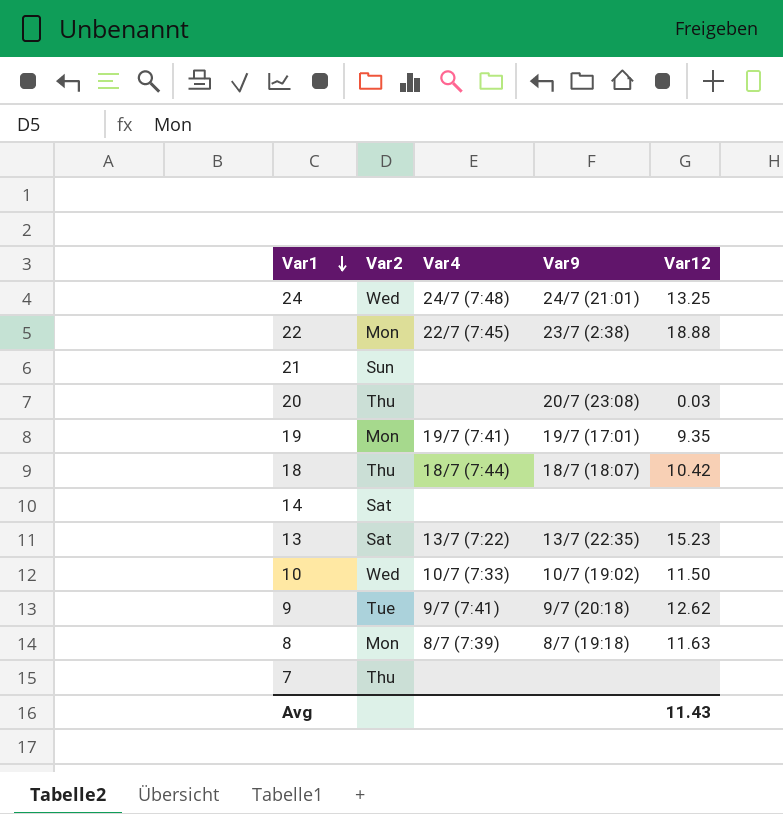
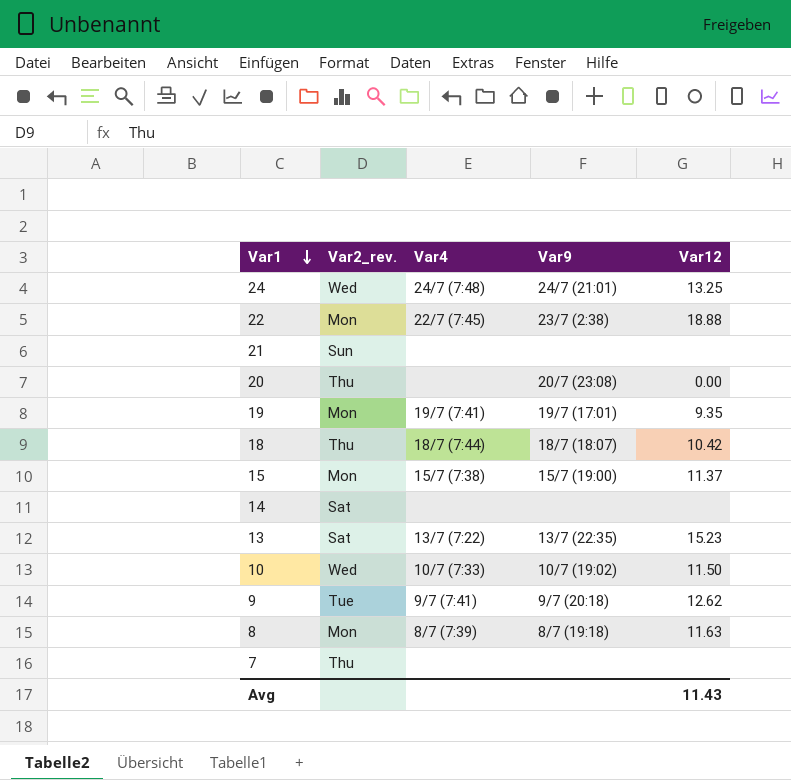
column name: Var2 -> Var2_rev.
20 | Var12: 0.03 -> 0.00
row 15: none -> Mon | 15/7 (7:38) | 15/7 (19:00) | 11.37

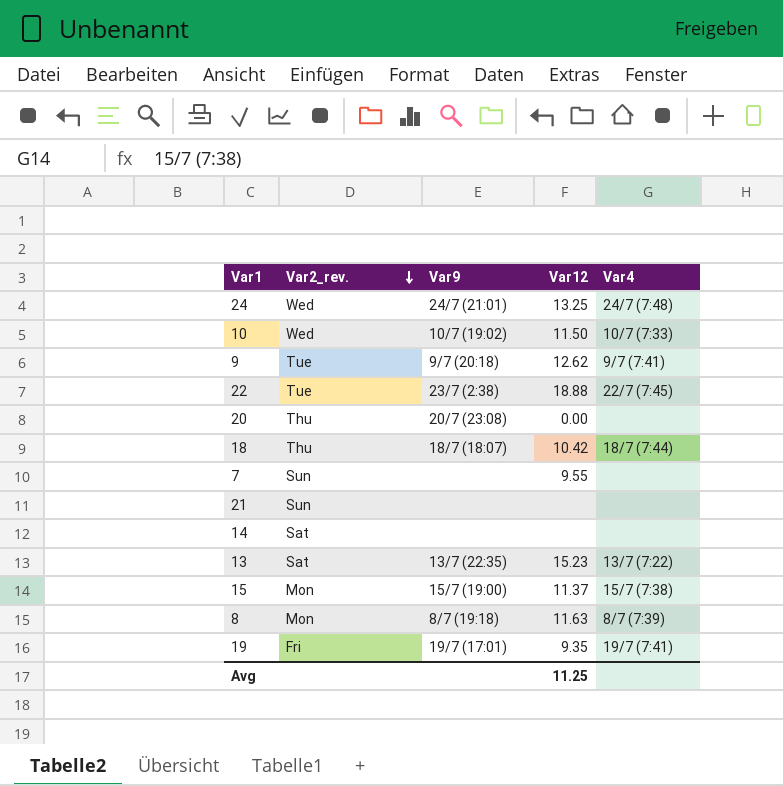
row order: Var1 descending -> Var2_rev. descending
column Var4 | position: 3 -> 5
22 | Var2_rev.: Mon -> Tue
7 | Var2_rev.: Thu -> Sun
7 | Var12: none -> 9.55
19 | Var2_rev.: Mon -> Fri
Avg | Var12: 11.43 -> 11.25

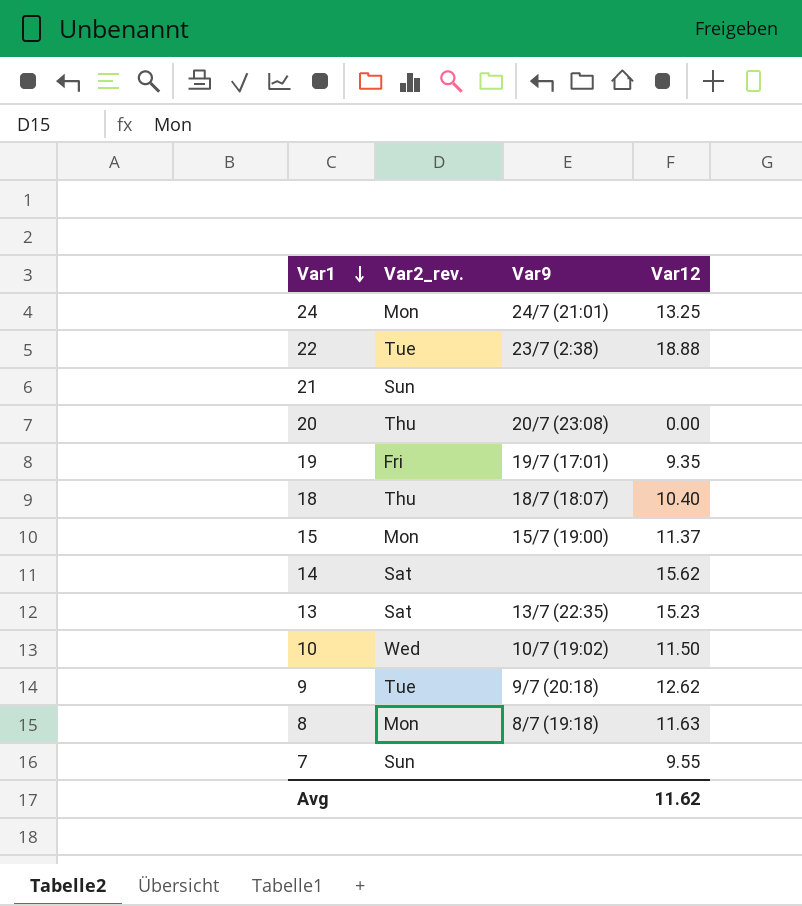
row order: Var2_rev. descending -> Var1 descending
column Var4 | position: 5 -> none
24 | Var2_rev.: Wed -> Mon
18 | Var12: 10.42 -> 10.40
14 | Var12: none -> 15.62
Avg | Var12: 11.25 -> 11.62

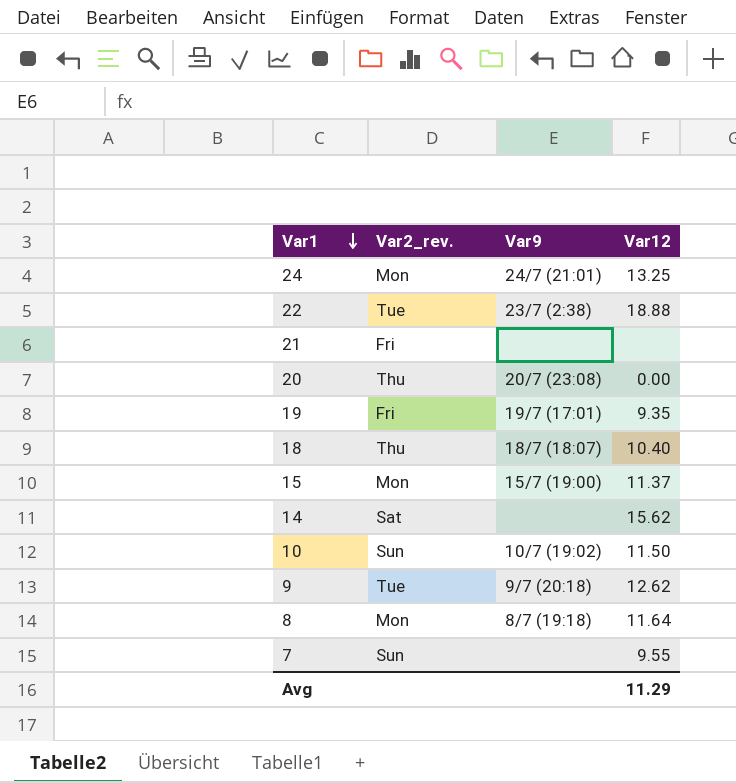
row 13: Sat | 13/7 (22:35) | 15.23 -> none
21 | Var2_rev.: Sun -> Fri
10 | Var2_rev.: Wed -> Sun
8 | Var12: 11.63 -> 11.64
Avg | Var12: 11.62 -> 11.29

